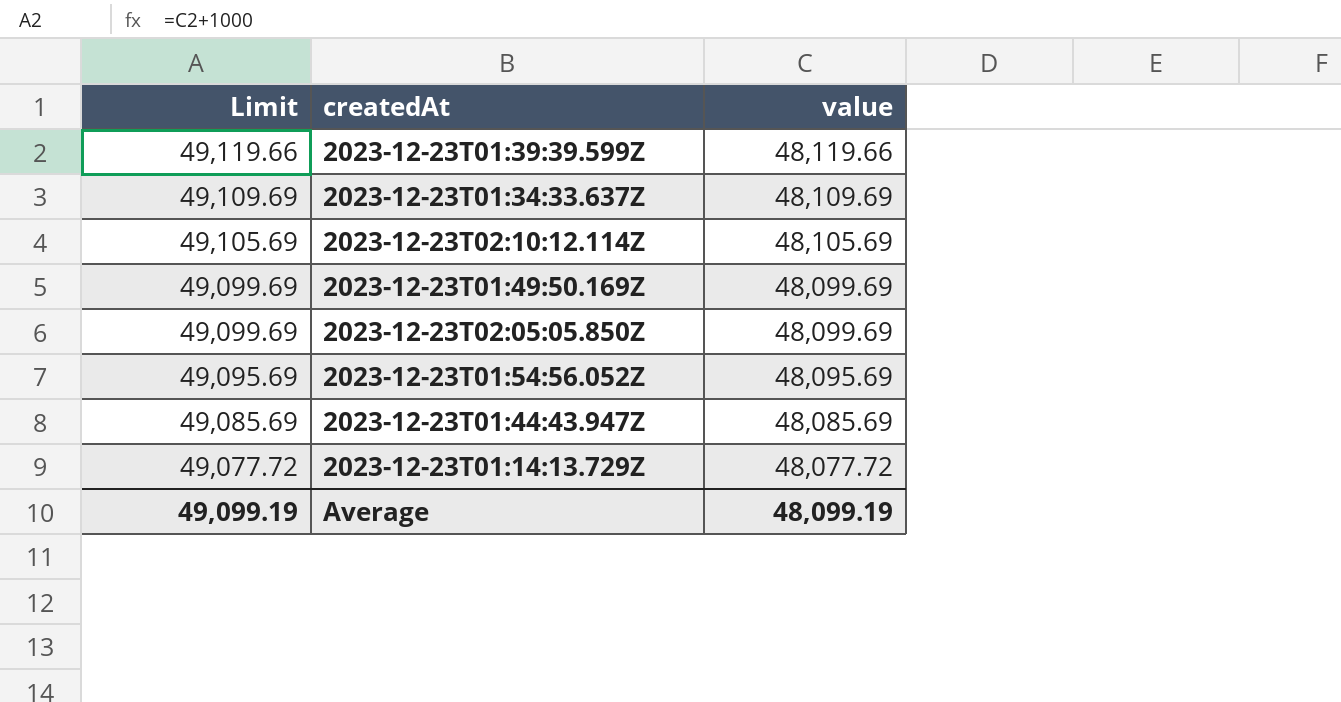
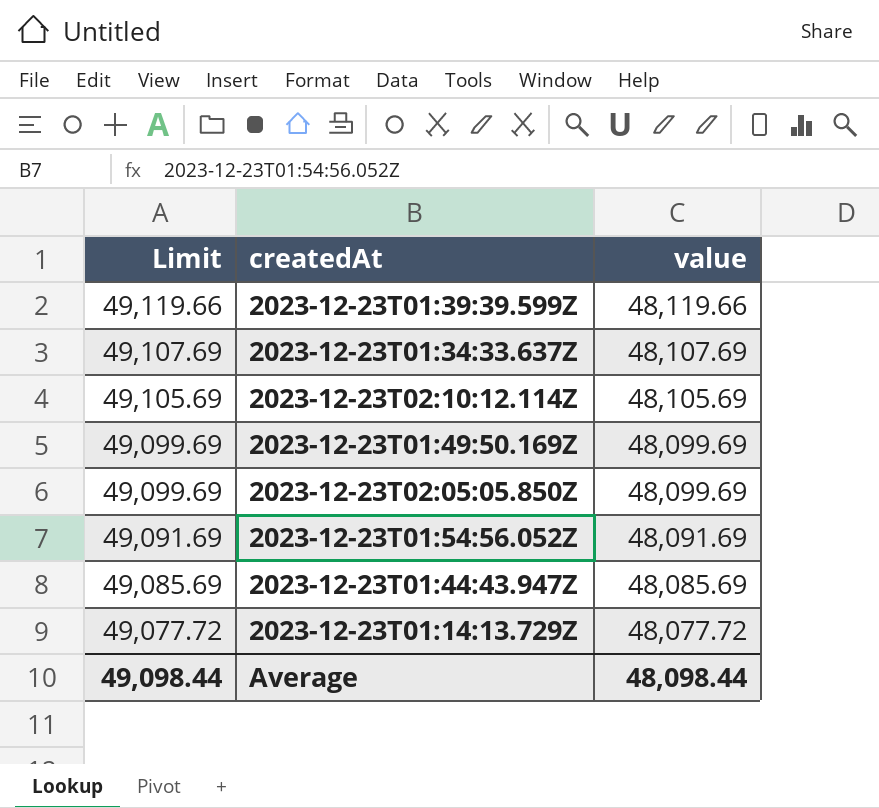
2023-12-23T01:34:33.637Z | Limit: 49,109.69 -> 49,107.69
2023-12-23T01:34:33.637Z | value: 48,109.69 -> 48,107.69
2023-12-23T01:54:56.052Z | Limit: 49,095.69 -> 49,091.69
2023-12-23T01:54:56.052Z | value: 48,095.69 -> 48,091.69
Average | Limit: 49,099.19 -> 49,098.44
Average | value: 48,099.19 -> 48,098.44

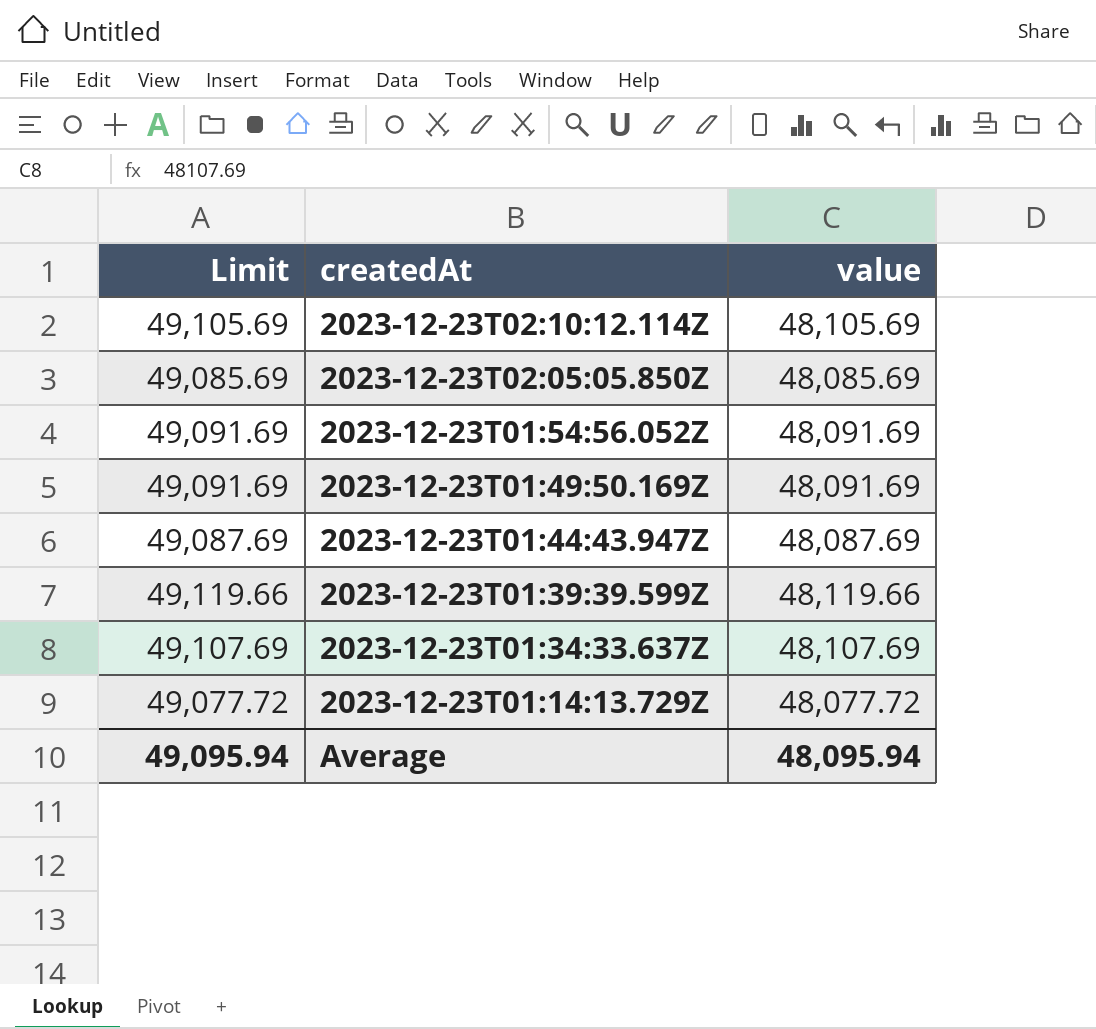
row order: Limit descending -> createdAt descending
2023-12-23T02:05:05.850Z | Limit: 49,099.69 -> 49,085.69
2023-12-23T02:05:05.850Z | value: 48,099.69 -> 48,085.69
2023-12-23T01:49:50.169Z | Limit: 49,099.69 -> 49,091.69
2023-12-23T01:49:50.169Z | value: 48,099.69 -> 48,091.69
2023-12-23T01:44:43.947Z | Limit: 49,085.69 -> 49,087.69
2023-12-23T01:44:43.947Z | value: 48,085.69 -> 48,087.69
Average | Limit: 49,098.44 -> 49,095.94
Average | value: 48,098.44 -> 48,095.94

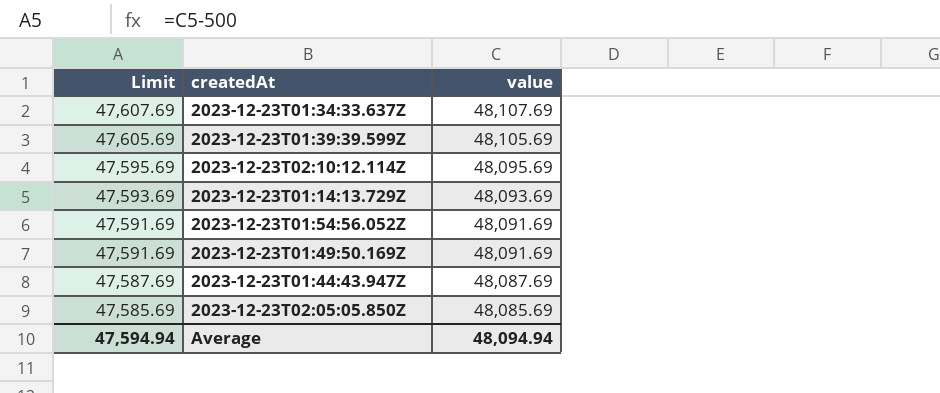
row order: createdAt descending -> Limit descending
column Limit | formula: [value] + 1000 -> [value] - 500
2023-12-23T01:39:39.599Z | value: 48,119.66 -> 48,105.69
2023-12-23T02:10:12.114Z | value: 48,105.69 -> 48,095.69
2023-12-23T01:14:13.729Z | value: 48,077.72 -> 48,093.69
Average | Limit: 49,095.94 -> 47,594.94
Average | value: 48,095.94 -> 48,094.94

